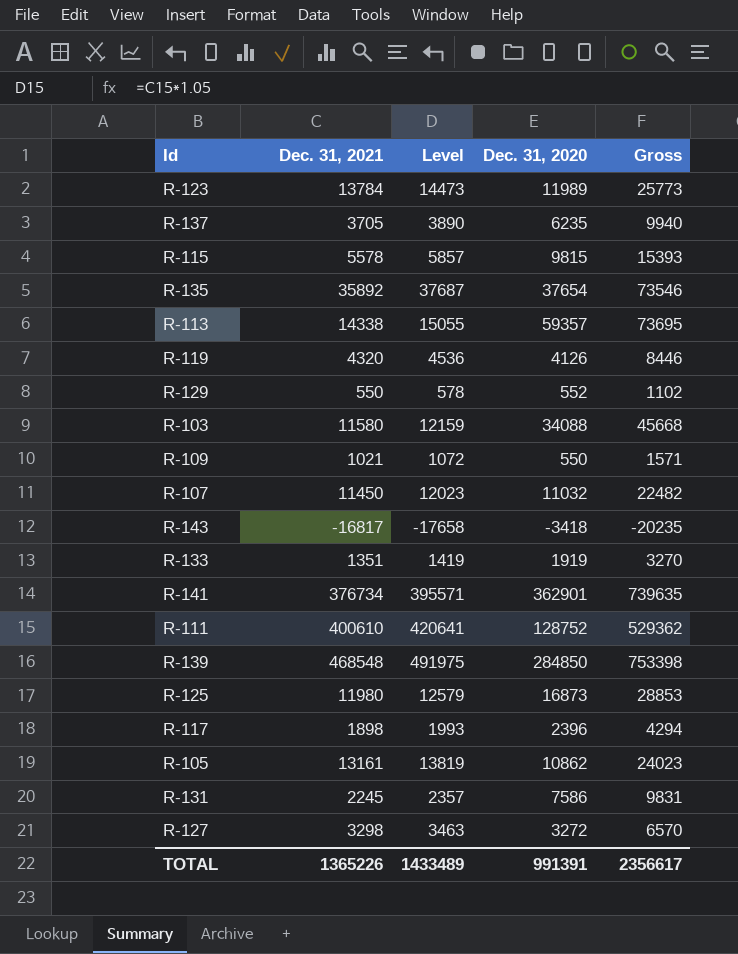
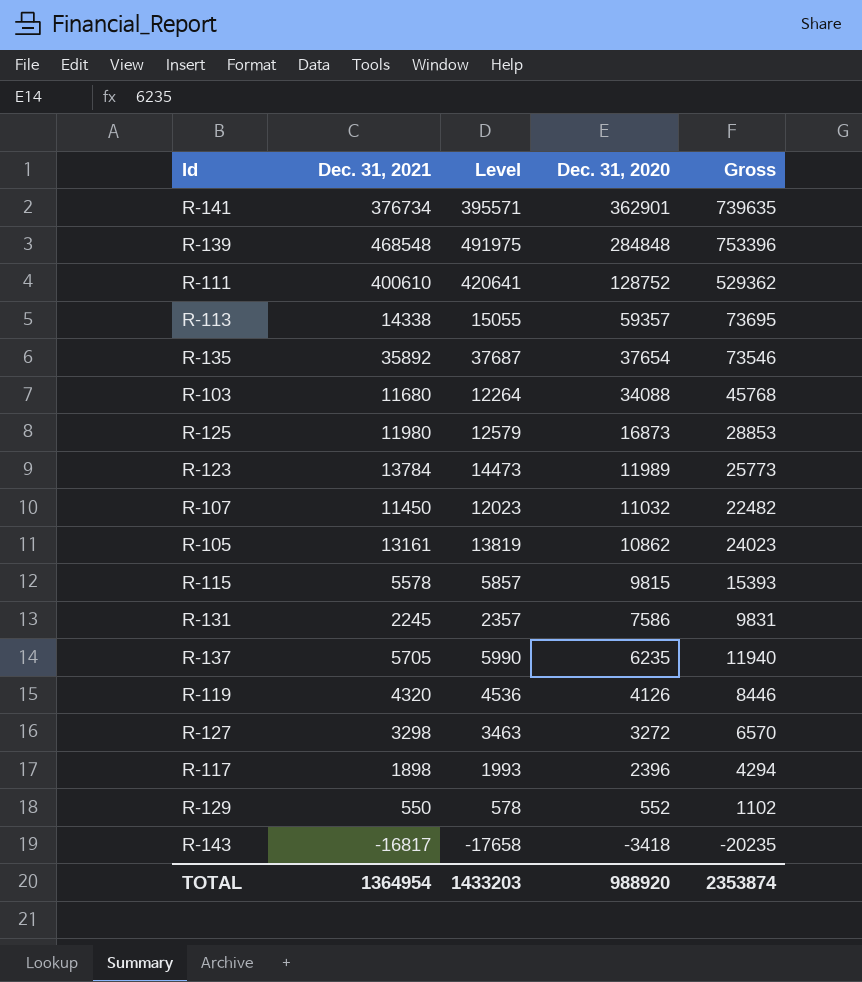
row order: none -> Dec. 31, 2020 descending
row R-109: 1021 | 1072 | 550 | 1571 -> none
row R-133: 1351 | 1419 | 1919 | 3270 -> none
R-139 | Dec. 31, 2020: 284850 -> 284848
R-139 | Gross: 753398 -> 753396
R-103 | Dec. 31, 2021: 11580 -> 11680
R-103 | Level: 12159 -> 12264
R-103 | Gross: 45668 -> 45768
R-137 | Dec. 31, 2021: 3705 -> 5705
R-137 | Level: 3890 -> 5990
R-137 | Gross: 9940 -> 11940
TOTAL | Dec. 31, 2021: 1365226 -> 1364954
TOTAL | Level: 1433489 -> 1433203
TOTAL | Dec. 31, 2020: 991391 -> 988920
TOTAL | Gross: 2356617 -> 2353874

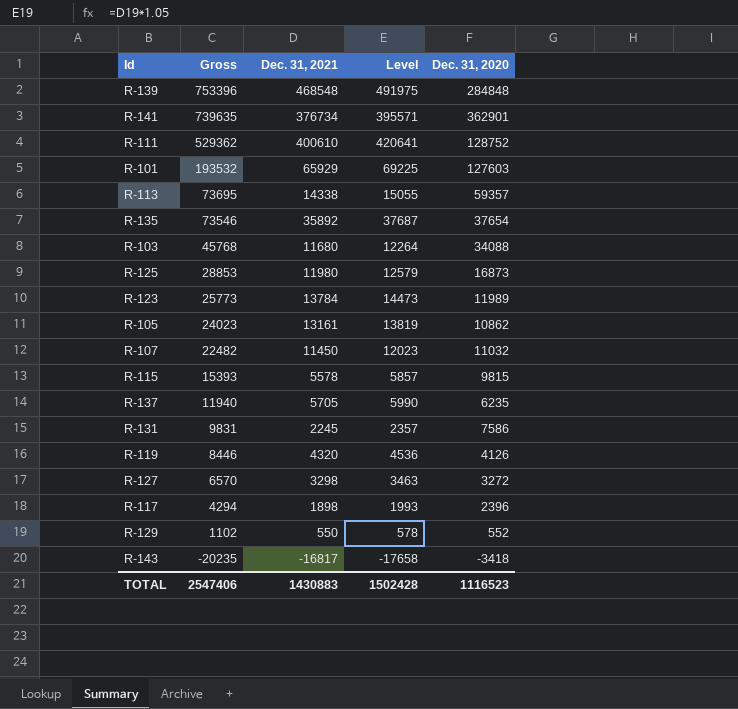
row order: Dec. 31, 2020 descending -> Gross descending
column Gross | position: 5 -> 2
row R-101: none -> 193532 | 65929 | 69225 | 127603
TOTAL | Gross: 2353874 -> 2547406
TOTAL | Dec. 31, 2021: 1364954 -> 1430883
TOTAL | Level: 1433203 -> 1502428
TOTAL | Dec. 31, 2020: 988920 -> 1116523

